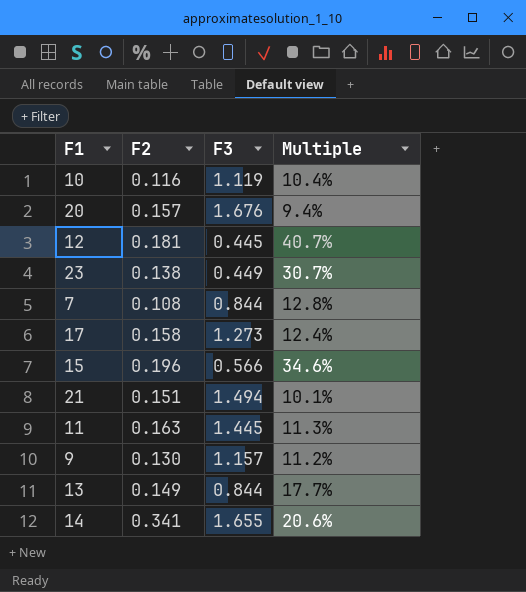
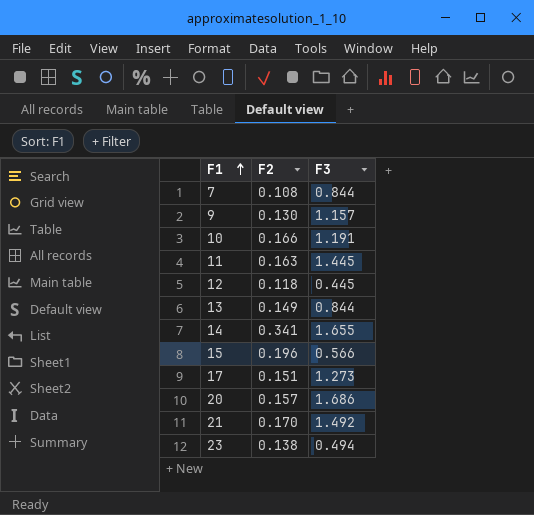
row order: none -> F1 ascending
column Multiple | formula: [F2] / [F3] -> none
10 | F2: 0.116 -> 0.166
10 | F3: 1.119 -> 1.191
12 | F2: 0.181 -> 0.118
17 | F2: 0.158 -> 0.151
20 | F3: 1.676 -> 1.686
21 | F2: 0.151 -> 0.170
21 | F3: 1.494 -> 1.492
23 | F3: 0.449 -> 0.494

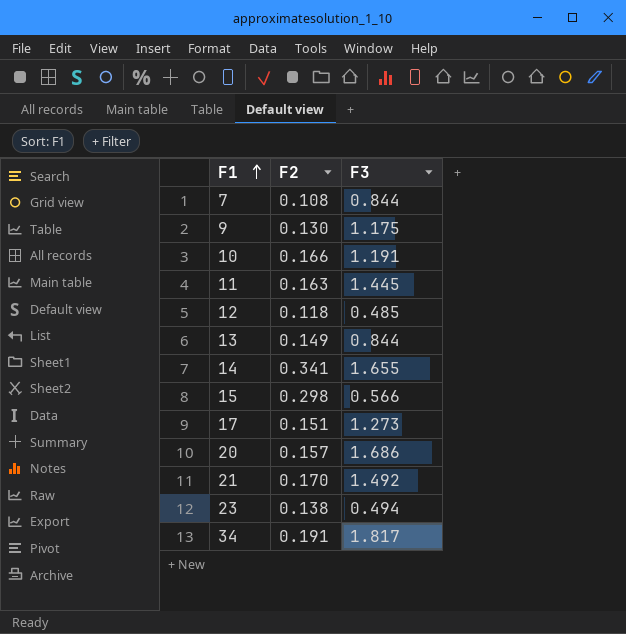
9 | F3: 1.157 -> 1.175
12 | F3: 0.445 -> 0.485
15 | F2: 0.196 -> 0.298
row 34: none -> 0.191 | 1.817

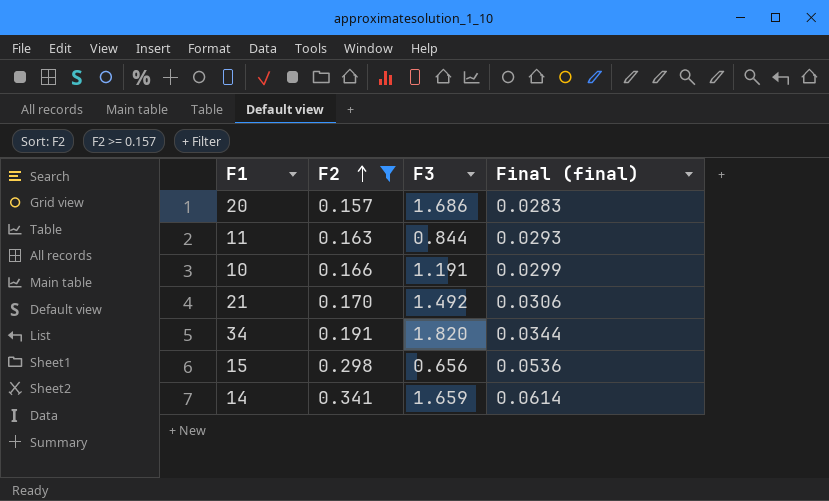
filter: none -> F2 >= 0.157
row order: F1 ascending -> F2 ascending
column Final (final) | formula: none -> [F2] * 0.18
11 | F3: 1.445 -> 0.844
34 | F3: 1.817 -> 1.820
15 | F3: 0.566 -> 0.656
14 | F3: 1.655 -> 1.659

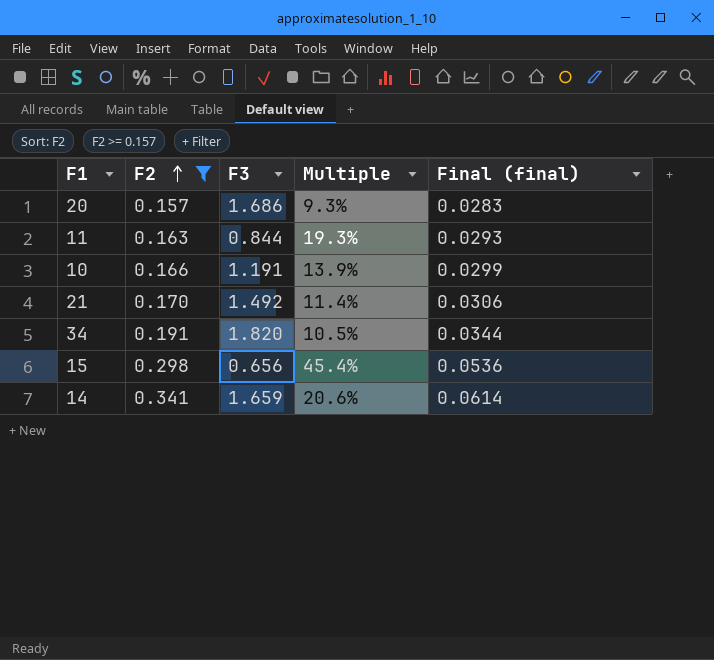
column Multiple | formula: none -> [F2] / [F3]

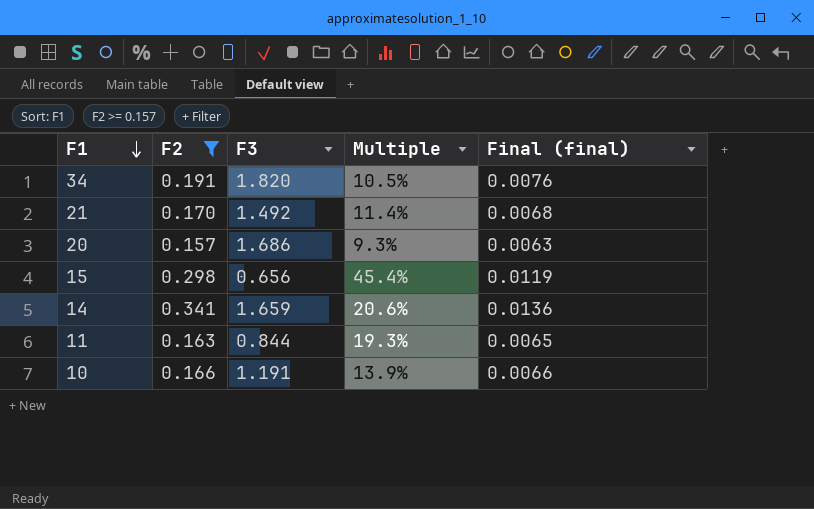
row order: F2 ascending -> F1 descending
column Final (final) | formula: [F2] * 0.18 -> [F2] * 0.04

